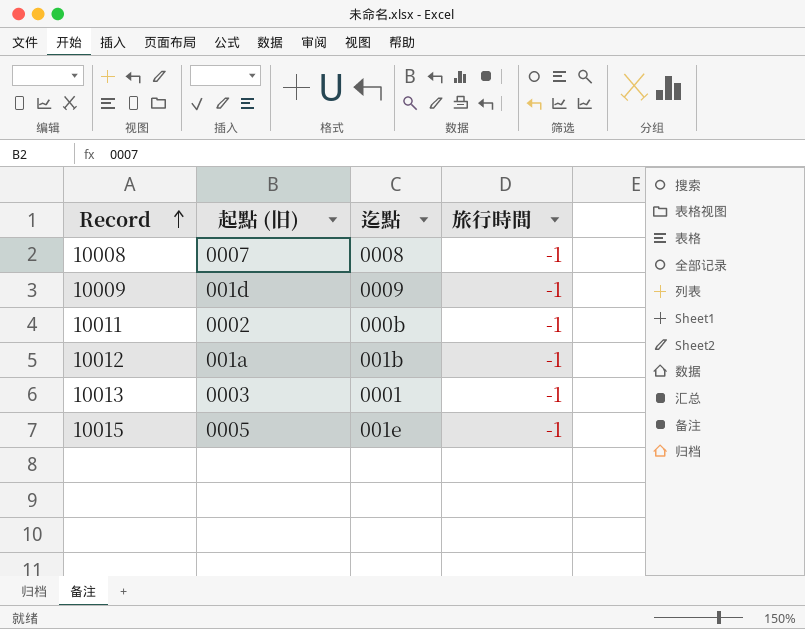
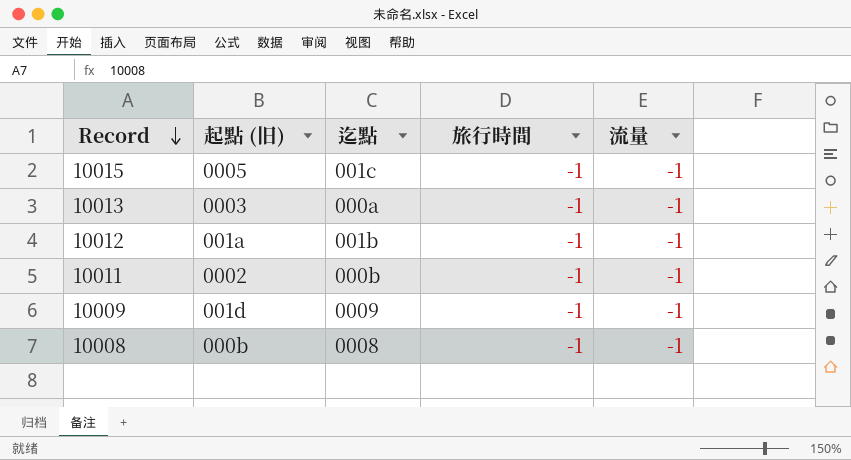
row order: Record ascending -> Record descending
column 流量 | position: none -> 5
10015 | 迄點: 001e -> 001c
10013 | 迄點: 0001 -> 000a
10008 | 起點 (旧): 0007 -> 000b

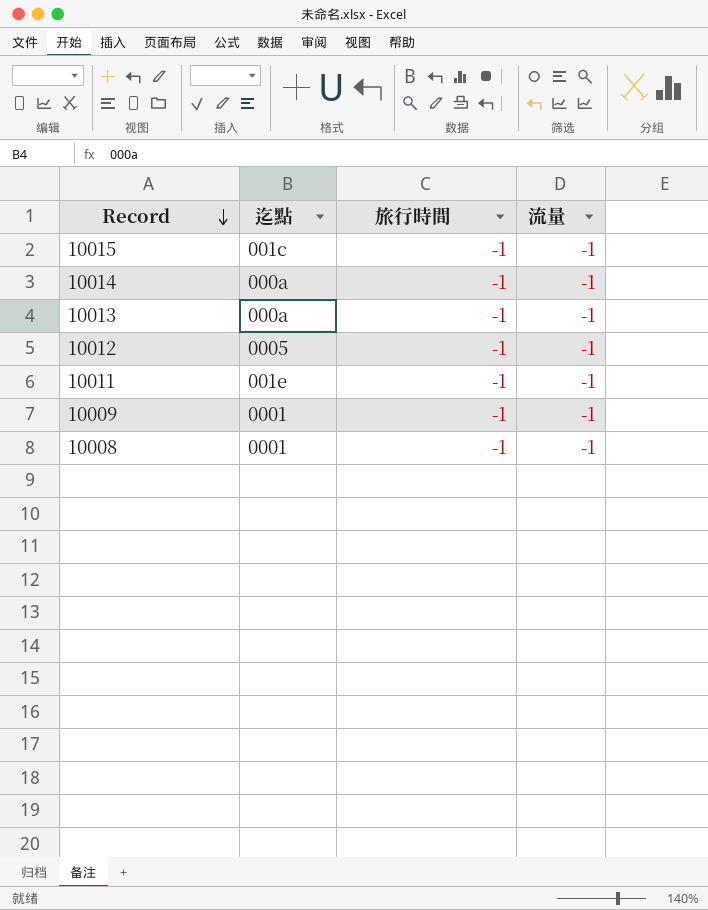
column 起點 (旧) | position: 2 -> none
row 10014: none -> 000a | -1 | -1
10012 | 迄點: 001b -> 0005
10011 | 迄點: 000b -> 001e
10009 | 迄點: 0009 -> 0001
10008 | 迄點: 0008 -> 0001

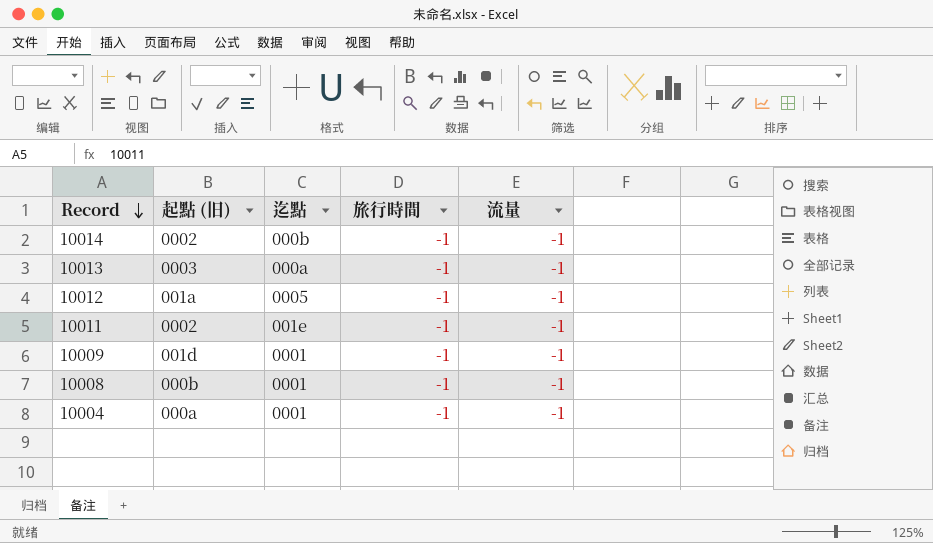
column 起點 (旧) | position: none -> 2
row 10015: 001c | -1 | -1 -> none
10014 | 迄點: 000a -> 000b
row 10004: none -> 000a | 0001 | -1 | -1

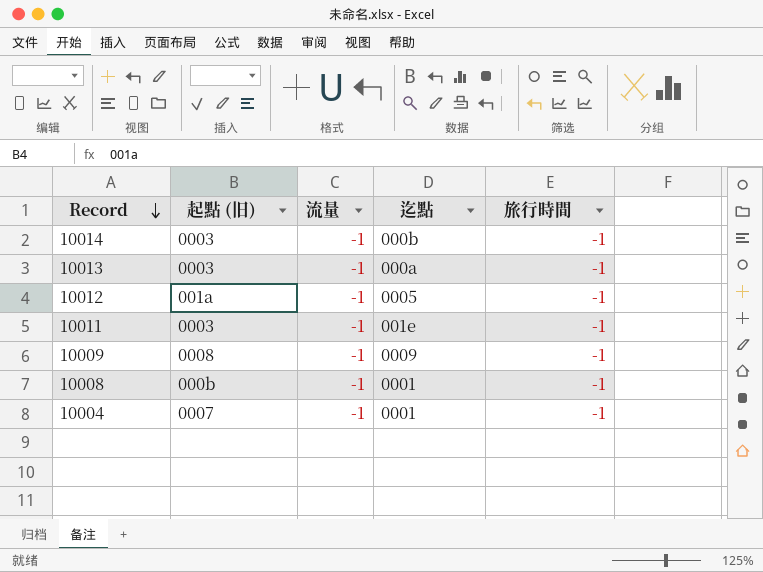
column 流量 | position: 5 -> 3
10014 | 起點 (旧): 0002 -> 0003
10011 | 起點 (旧): 0002 -> 0003
10009 | 起點 (旧): 001d -> 0008
10009 | 迄點: 0001 -> 0009
10004 | 起點 (旧): 000a -> 0007

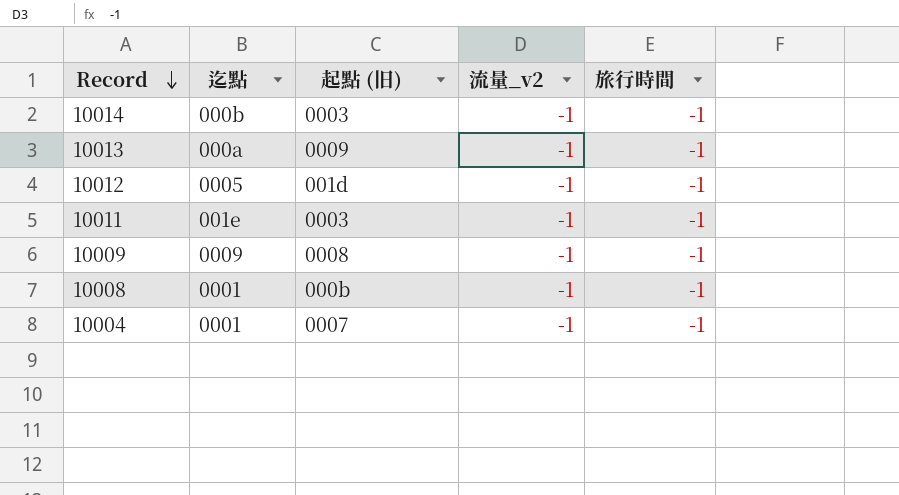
column 迄點 | position: 4 -> 2
column name: 流量 -> 流量_v2
10013 | 起點 (旧): 0003 -> 0009
10012 | 起點 (旧): 001a -> 001d

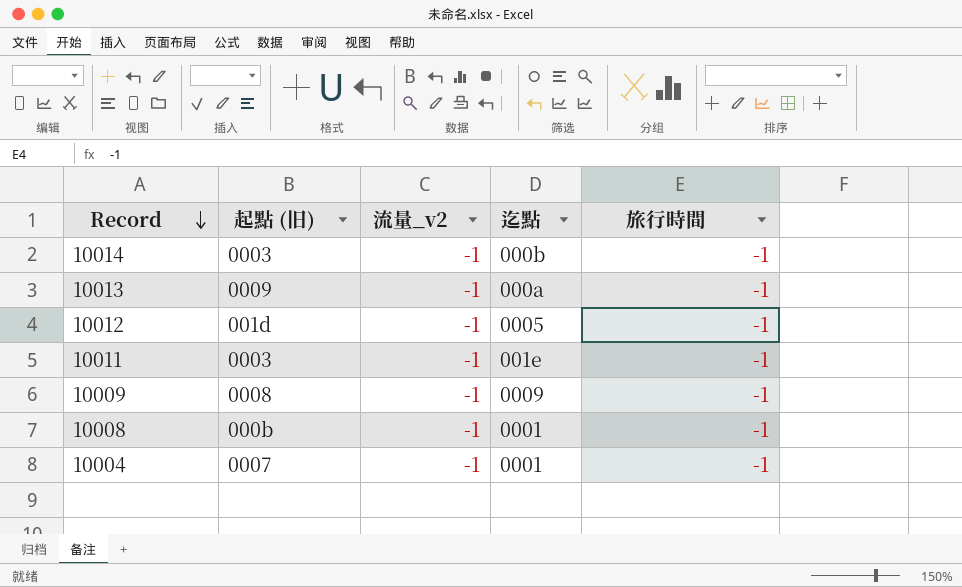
column 迄點 | position: 2 -> 4

